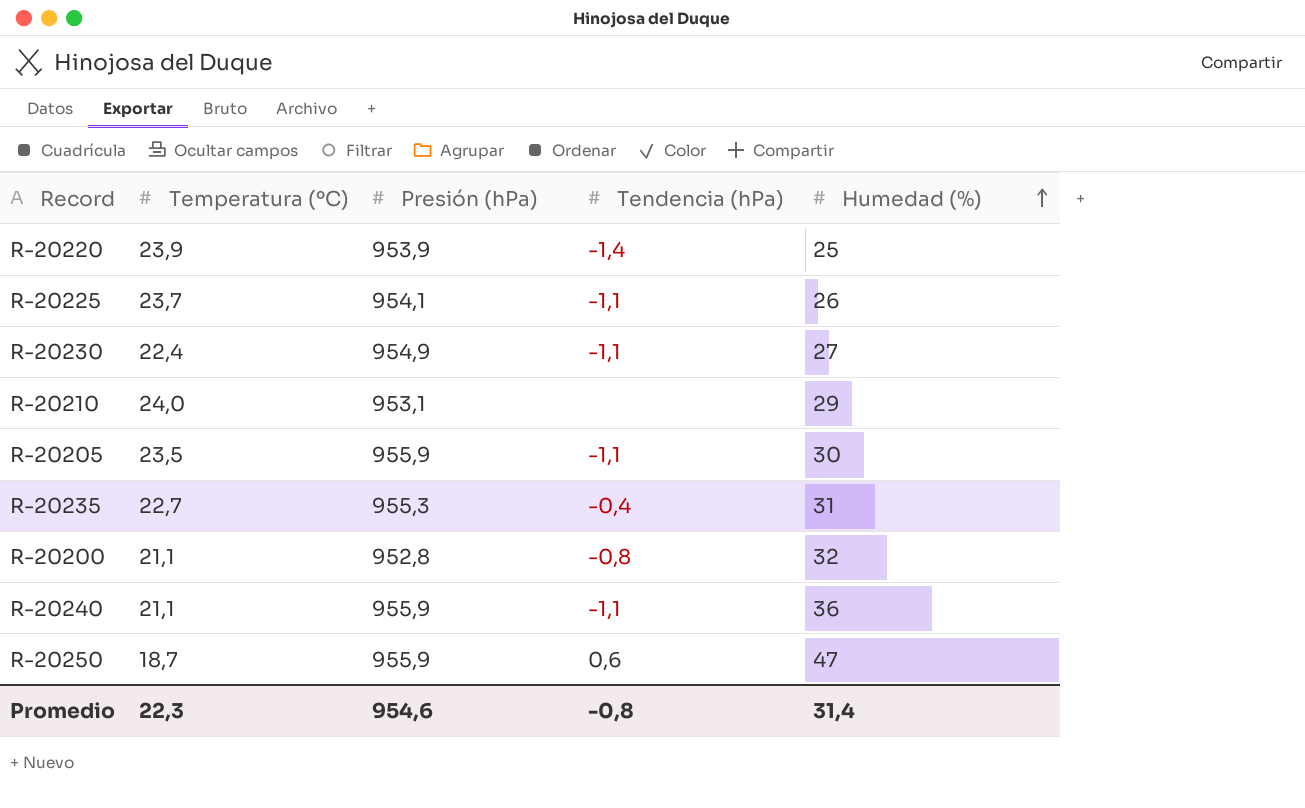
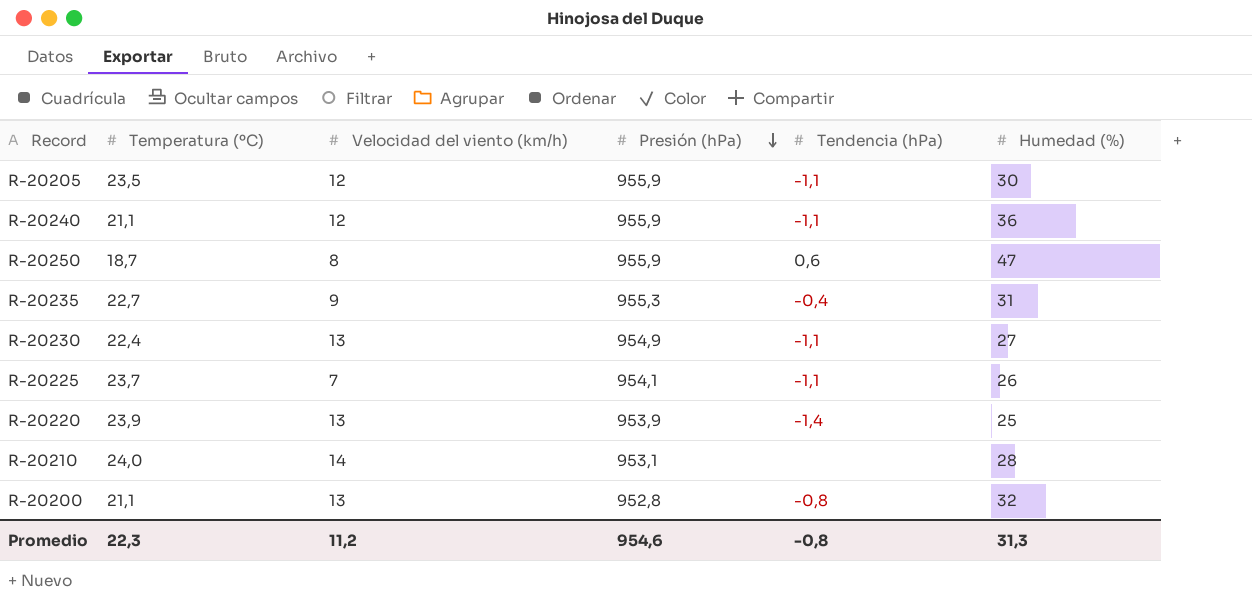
row order: Humedad (%) ascending -> Presión (hPa) descending
column Velocidad del viento (km/h) | position: none -> 3
R-20210 | Humedad (%): 29 -> 28
Promedio | Humedad (%): 31,4 -> 31,3

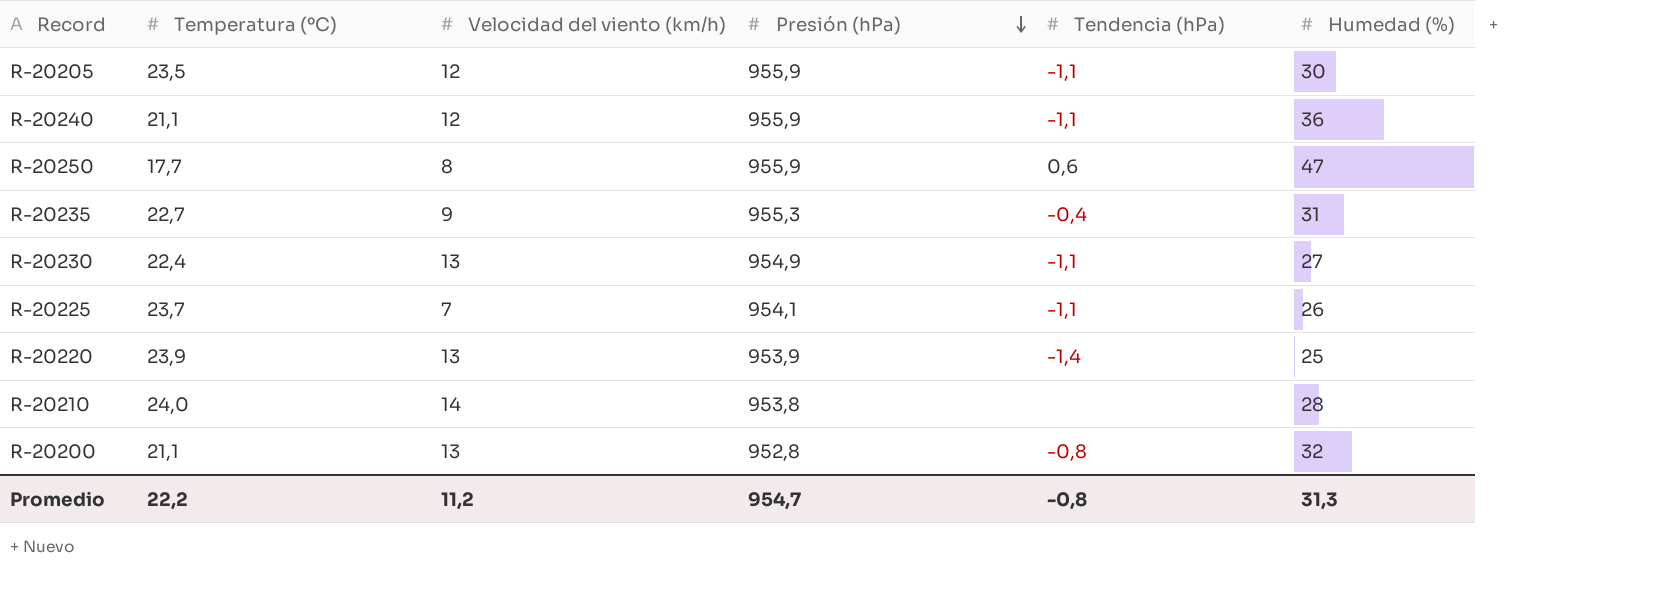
R-20250 | Temperatura (ºC): 18,7 -> 17,7
R-20210 | Presión (hPa): 953,1 -> 953,8
Promedio | Temperatura (ºC): 22,3 -> 22,2
Promedio | Presión (hPa): 954,6 -> 954,7

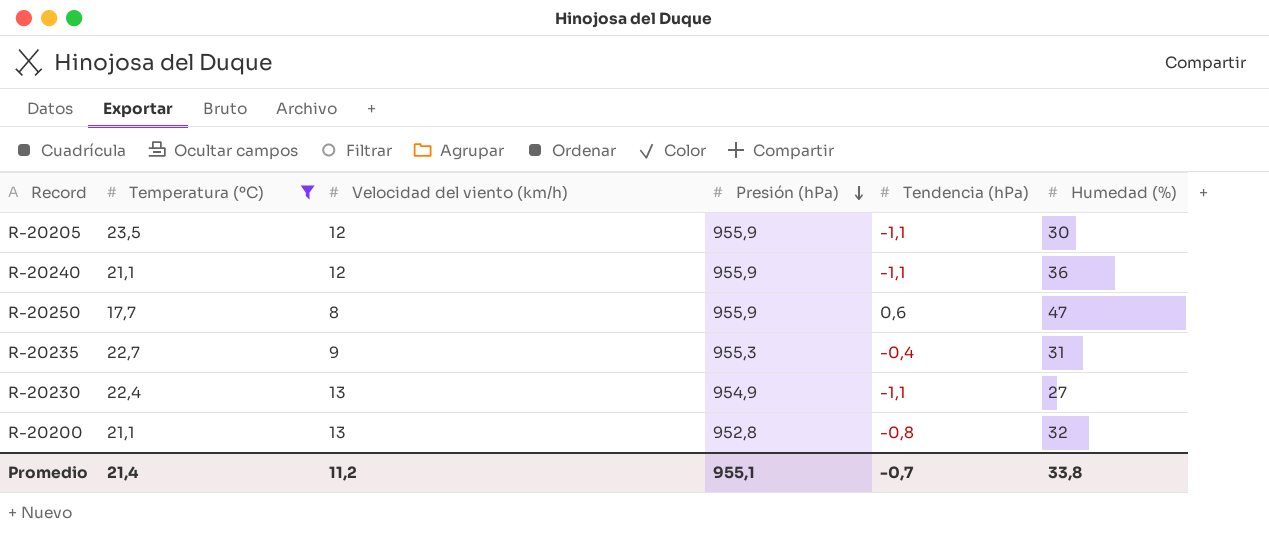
filter: none -> Temperatura (ºC) <= 23,5
Promedio | Temperatura (ºC): 22,2 -> 21,4
Promedio | Presión (hPa): 954,7 -> 955,1
Promedio | Tendencia (hPa): -0,8 -> -0,7
Promedio | Humedad (%): 31,3 -> 33,8

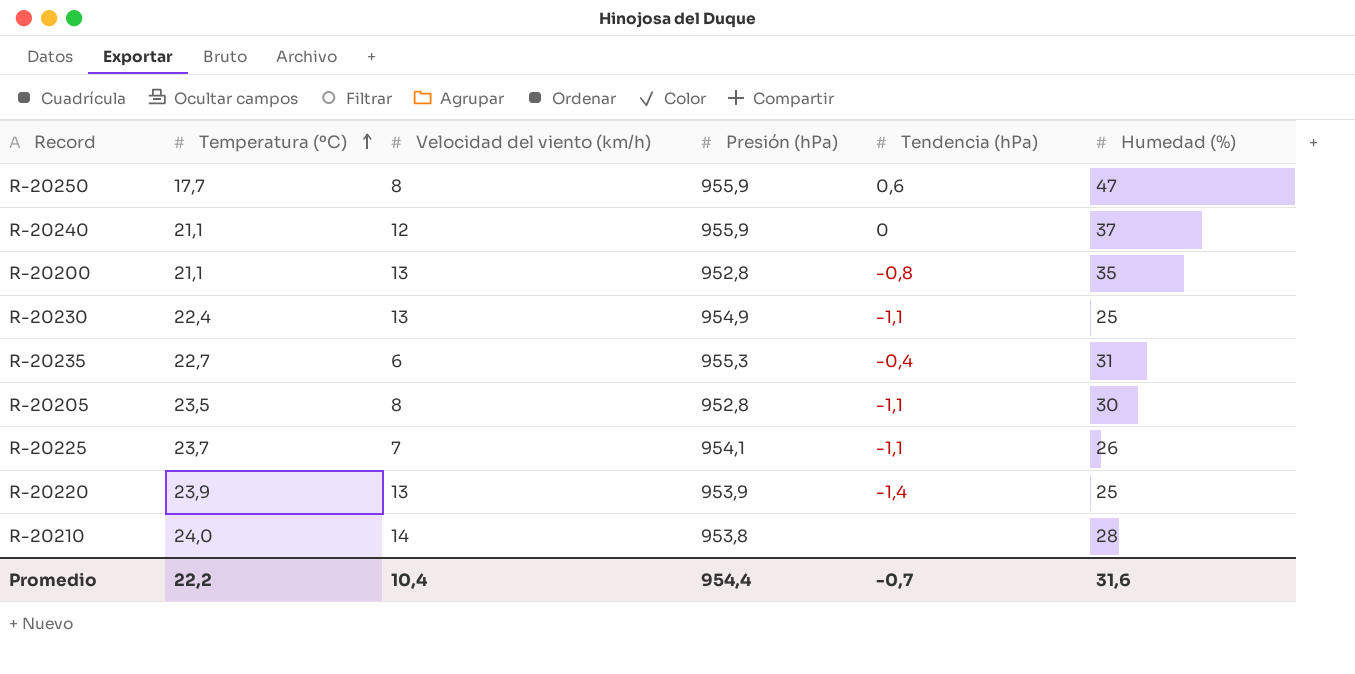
filter: Temperatura (ºC) <= 23,5 -> none
row order: Presión (hPa) descending -> Temperatura (ºC) ascending
R-20240 | Tendencia (hPa): -1,1 -> 0
R-20240 | Humedad (%): 36 -> 37
R-20200 | Humedad (%): 32 -> 35
R-20230 | Humedad (%): 27 -> 25
R-20235 | Velocidad del viento (km/h): 9 -> 6
R-20205 | Velocidad del viento (km/h): 12 -> 8
R-20205 | Presión (hPa): 955,9 -> 952,8
Promedio | Temperatura (ºC): 21,4 -> 22,2
Promedio | Velocidad del viento (km/h): 11,2 -> 10,4
Promedio | Presión (hPa): 955,1 -> 954,4
Promedio | Humedad (%): 33,8 -> 31,6

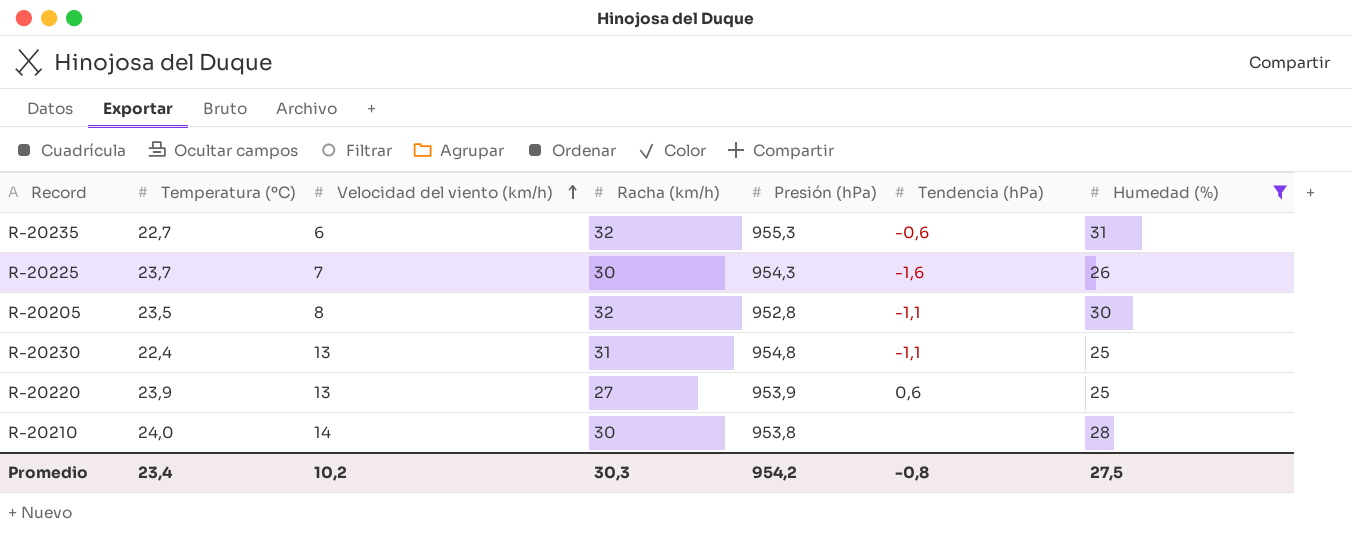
filter: none -> Humedad (%) <= 31
row order: Temperatura (ºC) ascending -> Velocidad del viento (km/h) ascending
column Racha (km/h) | position: none -> 4
R-20235 | Tendencia (hPa): -0,4 -> -0,6
R-20225 | Presión (hPa): 954,1 -> 954,3
R-20225 | Tendencia (hPa): -1,1 -> -1,6
R-20230 | Presión (hPa): 954,9 -> 954,8
R-20220 | Tendencia (hPa): -1,4 -> 0,6
Promedio | Temperatura (ºC): 22,2 -> 23,4
Promedio | Velocidad del viento (km/h): 10,4 -> 10,2
Promedio | Presión (hPa): 954,4 -> 954,2
Promedio | Tendencia (hPa): -0,7 -> -0,8
Promedio | Humedad (%): 31,6 -> 27,5

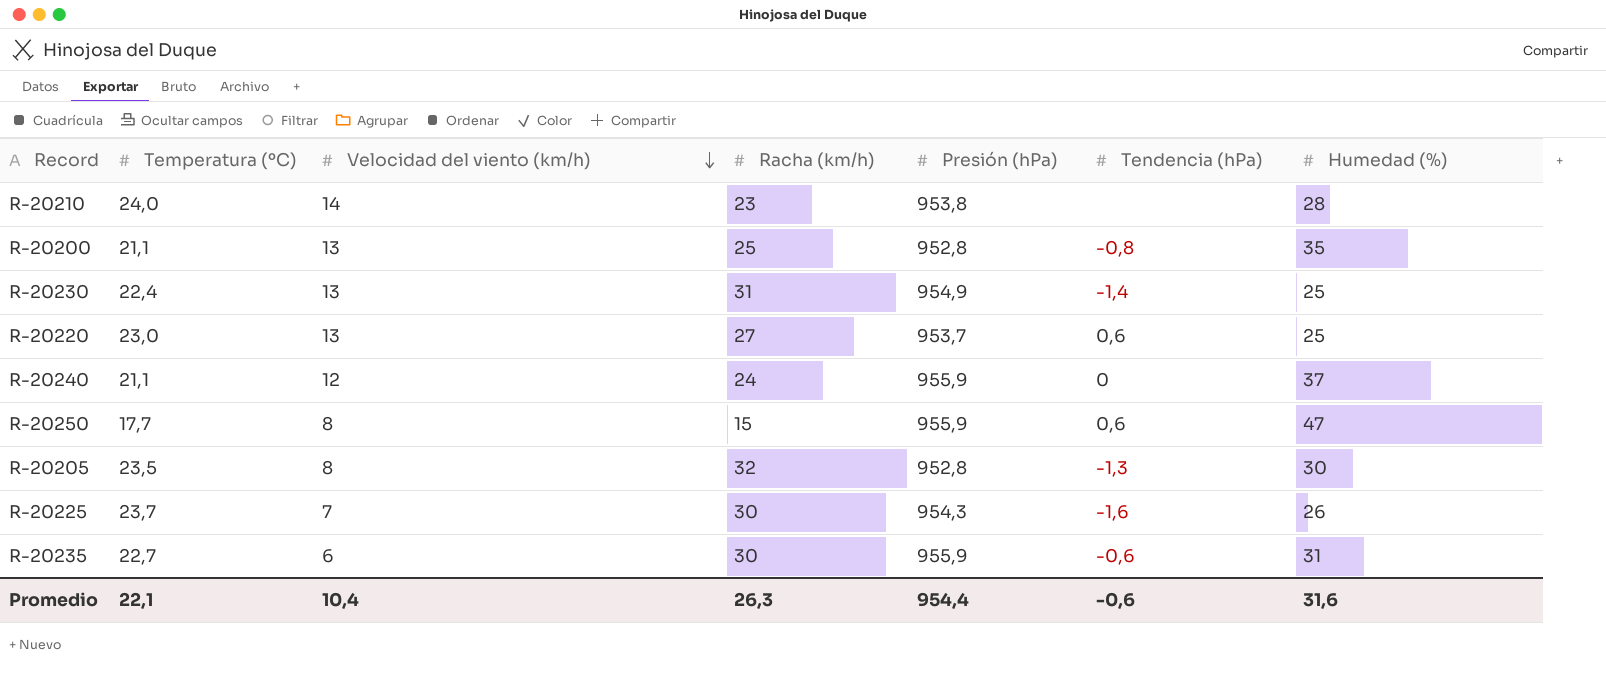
filter: Humedad (%) <= 31 -> none
row order: Velocidad del viento (km/h) ascending -> Velocidad del viento (km/h) descending
R-20210 | Racha (km/h): 30 -> 23
R-20230 | Presión (hPa): 954,8 -> 954,9
R-20230 | Tendencia (hPa): -1,1 -> -1,4
R-20220 | Temperatura (ºC): 23,9 -> 23,0
R-20220 | Presión (hPa): 953,9 -> 953,7
R-20205 | Tendencia (hPa): -1,1 -> -1,3
R-20235 | Racha (km/h): 32 -> 30
R-20235 | Presión (hPa): 955,3 -> 955,9
Promedio | Temperatura (ºC): 23,4 -> 22,1
Promedio | Velocidad del viento (km/h): 10,2 -> 10,4
Promedio | Racha (km/h): 30,3 -> 26,3
Promedio | Presión (hPa): 954,2 -> 954,4
Promedio | Tendencia (hPa): -0,8 -> -0,6
Promedio | Humedad (%): 27,5 -> 31,6

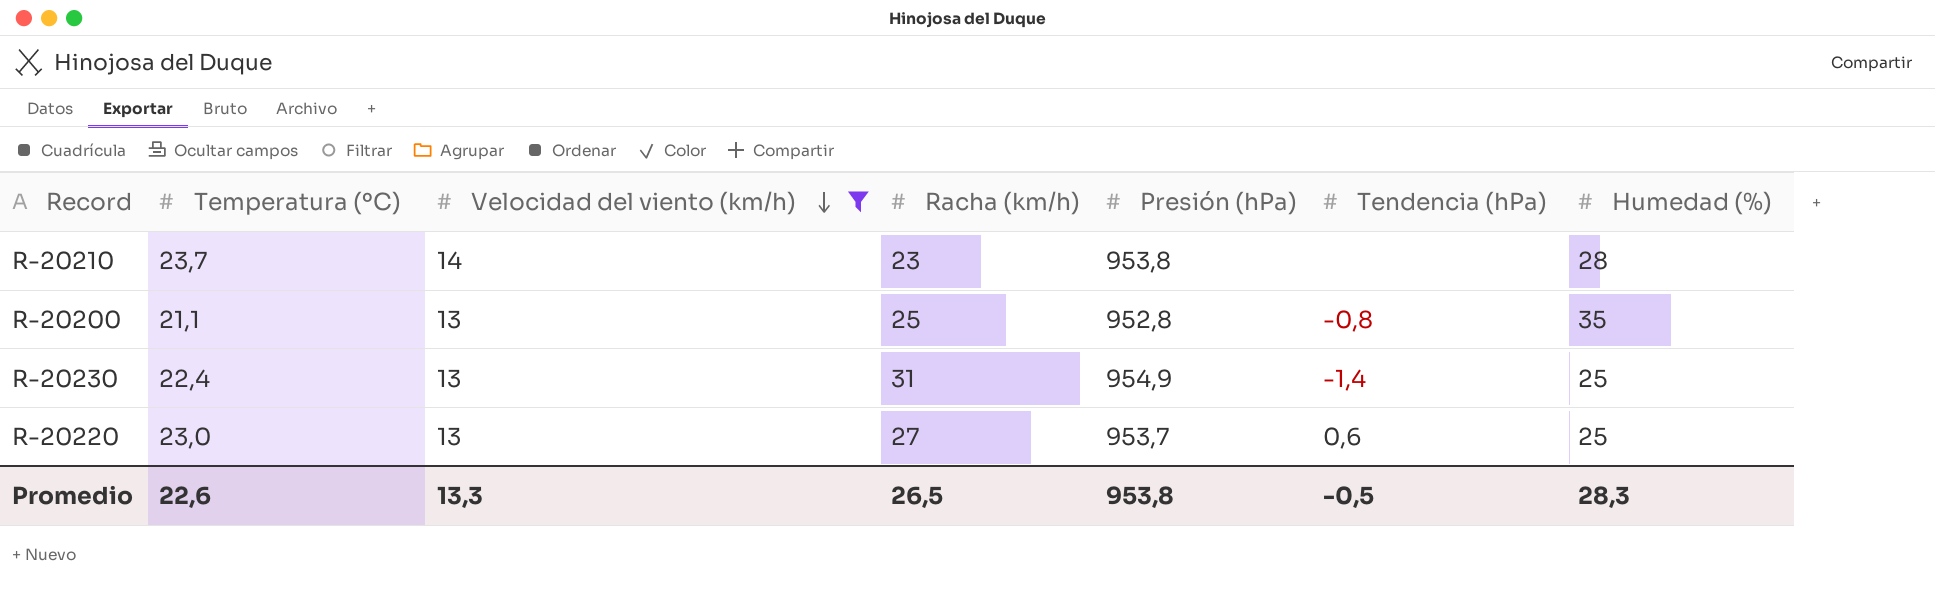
filter: none -> Velocidad del viento (km/h) >= 13
R-20210 | Temperatura (ºC): 24,0 -> 23,7
Promedio | Temperatura (ºC): 22,1 -> 22,6
Promedio | Velocidad del viento (km/h): 10,4 -> 13,3
Promedio | Racha (km/h): 26,3 -> 26,5
Promedio | Presión (hPa): 954,4 -> 953,8
Promedio | Tendencia (hPa): -0,6 -> -0,5
Promedio | Humedad (%): 31,6 -> 28,3

